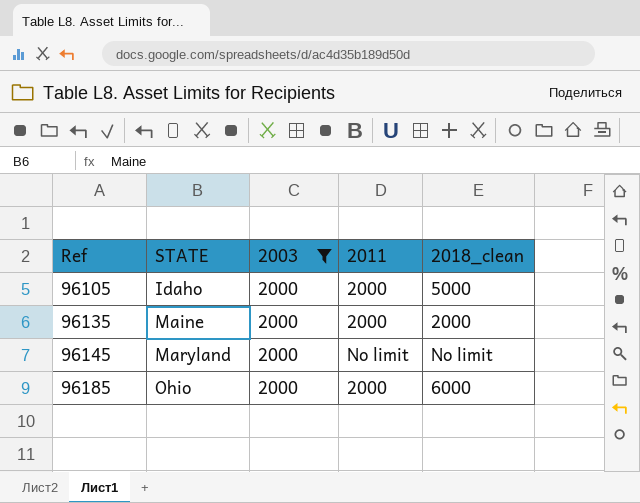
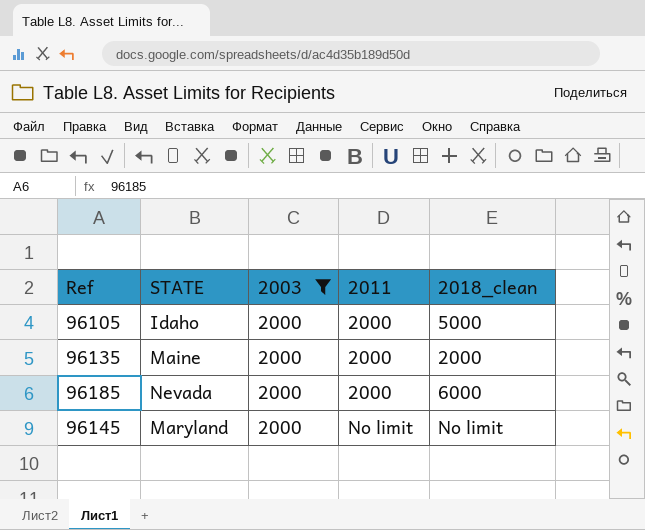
row order: Ref ascending -> 2011 ascending
96185 | STATE: Ohio -> Nevada

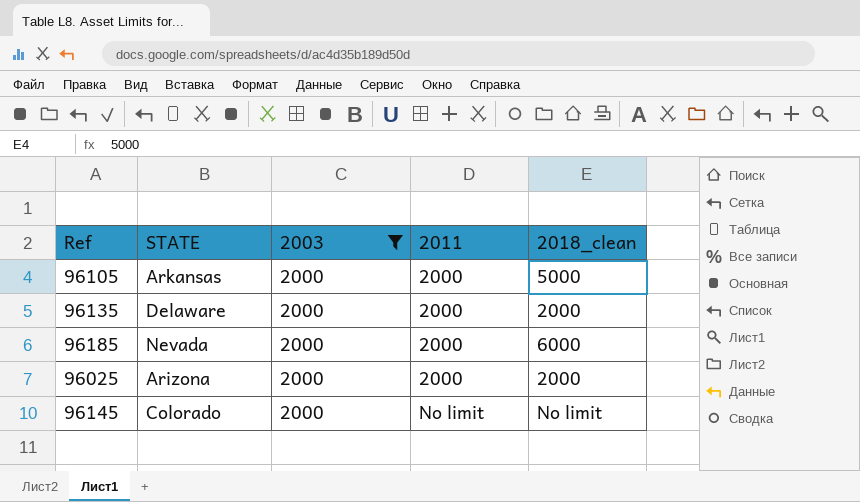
96105 | STATE: Idaho -> Arkansas
96135 | STATE: Maine -> Delaware
row 96025: none -> Arizona | 2000 | 2000 | 2000
96145 | STATE: Maryland -> Colorado

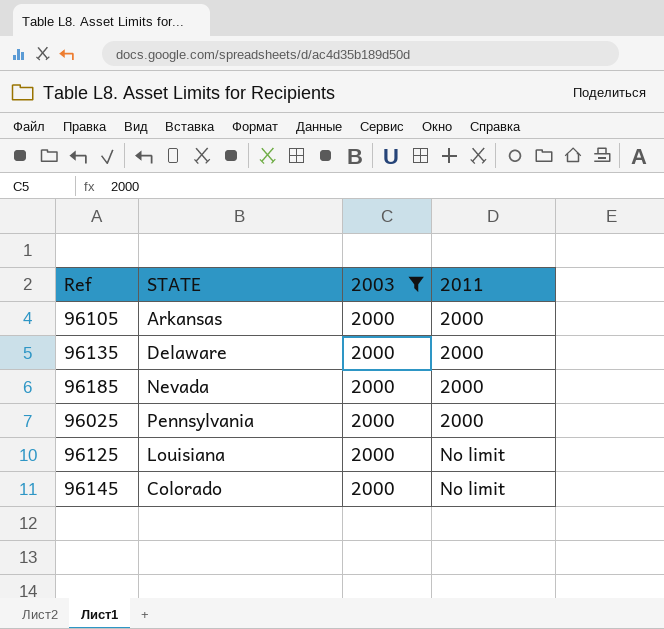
column 2018_clean | position: 5 -> none
96025 | STATE: Arizona -> Pennsylvania
row 96125: none -> Louisiana | 2000 | No limit

